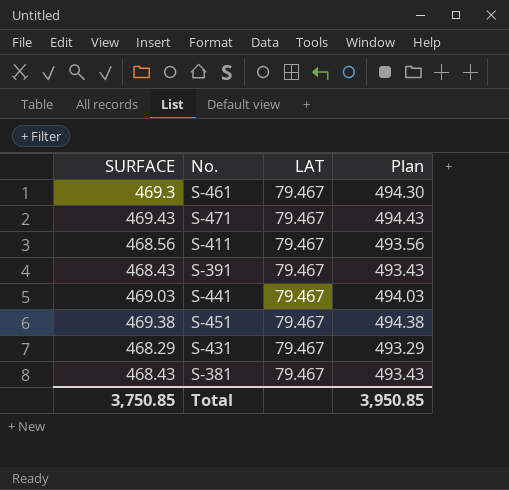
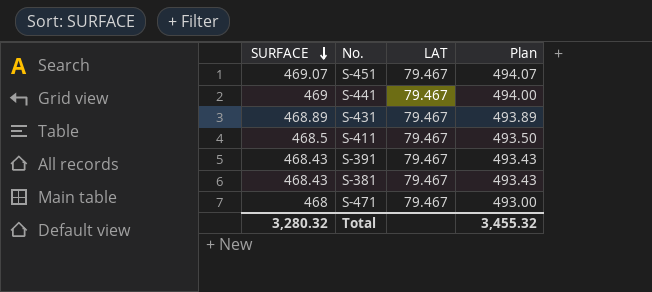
row order: none -> SURFACE descending
row S-461: 469.3 | 79.467 | 494.30 -> none
S-451 | SURFACE: 469.38 -> 469.07
S-451 | Plan: 494.38 -> 494.07
S-441 | SURFACE: 469.03 -> 469
S-441 | Plan: 494.03 -> 494.00
S-431 | SURFACE: 468.29 -> 468.89
S-431 | Plan: 493.29 -> 493.89
S-411 | SURFACE: 468.56 -> 468.5
S-411 | Plan: 493.56 -> 493.50
S-471 | SURFACE: 469.43 -> 468
S-471 | Plan: 494.43 -> 493.00
Total | SURFACE: 3,750.85 -> 3,280.32
Total | Plan: 3,950.85 -> 3,455.32

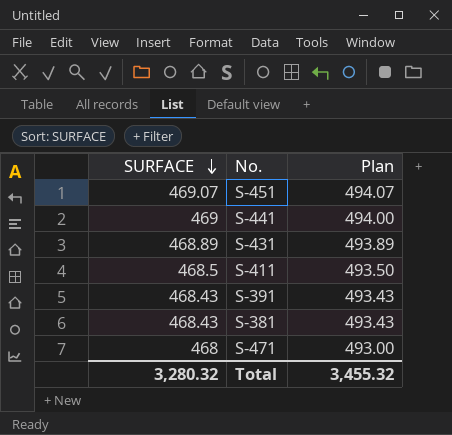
column LAT | position: 3 -> none

